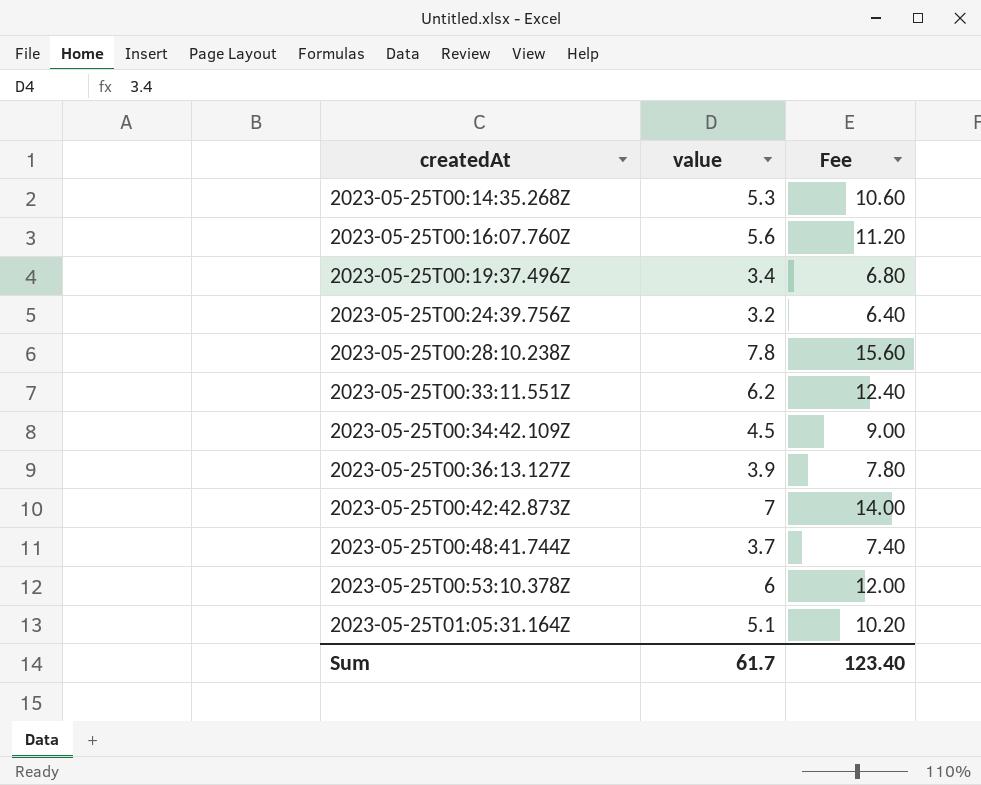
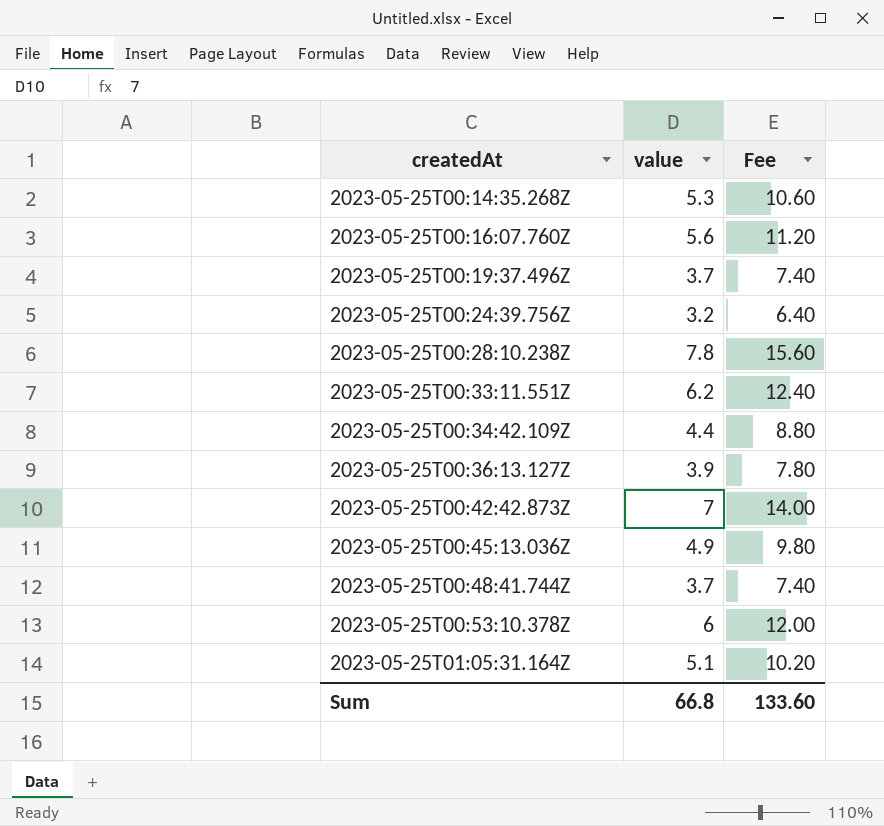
2023-05-25T00:19:37.496Z | value: 3.4 -> 3.7
2023-05-25T00:19:37.496Z | Fee: 6.80 -> 7.40
2023-05-25T00:34:42.109Z | value: 4.5 -> 4.4
2023-05-25T00:34:42.109Z | Fee: 9.00 -> 8.80
row 2023-05-25T00:45:13.036Z: none -> 4.9 | 9.80
Sum | value: 61.7 -> 66.8
Sum | Fee: 123.40 -> 133.60

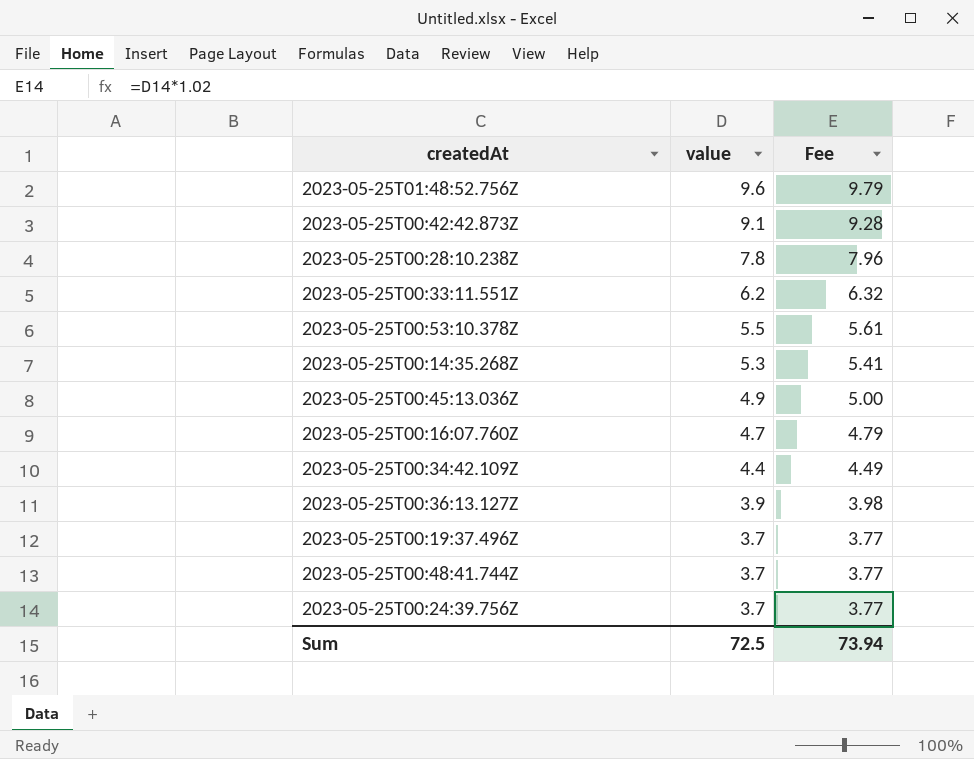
row order: createdAt ascending -> value descending
column Fee | formula: [value] * 2 -> [value] * 1.02
row 2023-05-25T01:05:31.164Z: 5.1 | 10.20 -> none
row 2023-05-25T01:48:52.756Z: none -> 9.6 | 9.79
2023-05-25T00:42:42.873Z | value: 7 -> 9.1
2023-05-25T00:53:10.378Z | value: 6 -> 5.5
2023-05-25T00:16:07.760Z | value: 5.6 -> 4.7
2023-05-25T00:24:39.756Z | value: 3.2 -> 3.7
Sum | value: 66.8 -> 72.5
Sum | Fee: 133.60 -> 73.94

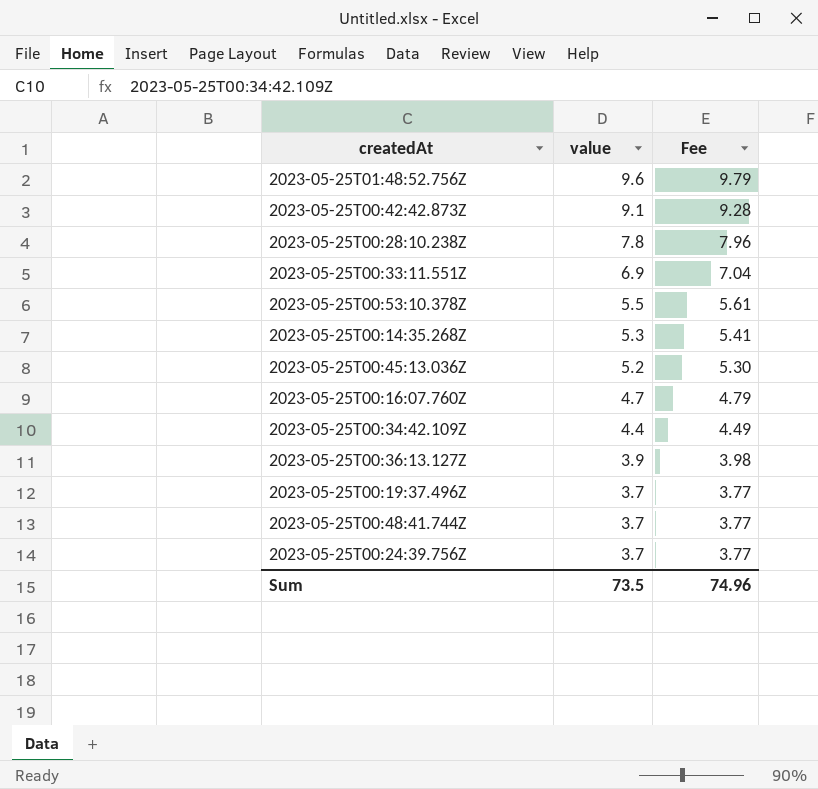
2023-05-25T00:33:11.551Z | value: 6.2 -> 6.9
2023-05-25T00:33:11.551Z | Fee: 6.32 -> 7.04
2023-05-25T00:45:13.036Z | value: 4.9 -> 5.2
2023-05-25T00:45:13.036Z | Fee: 5.00 -> 5.30
Sum | value: 72.5 -> 73.5
Sum | Fee: 73.94 -> 74.96

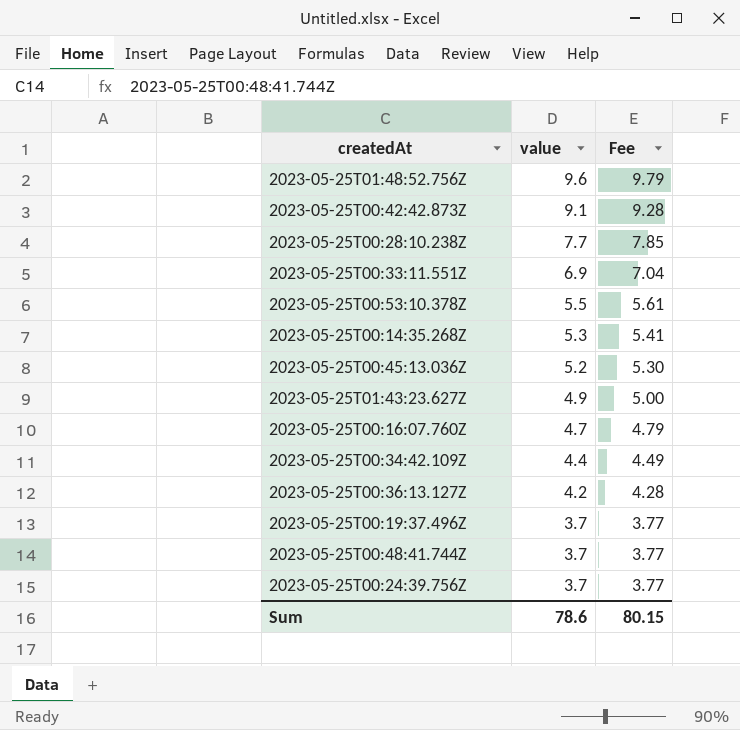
2023-05-25T00:28:10.238Z | value: 7.8 -> 7.7
2023-05-25T00:28:10.238Z | Fee: 7.96 -> 7.85
row 2023-05-25T01:43:23.627Z: none -> 4.9 | 5.00
2023-05-25T00:36:13.127Z | value: 3.9 -> 4.2
2023-05-25T00:36:13.127Z | Fee: 3.98 -> 4.28
Sum | value: 73.5 -> 78.6
Sum | Fee: 74.96 -> 80.15

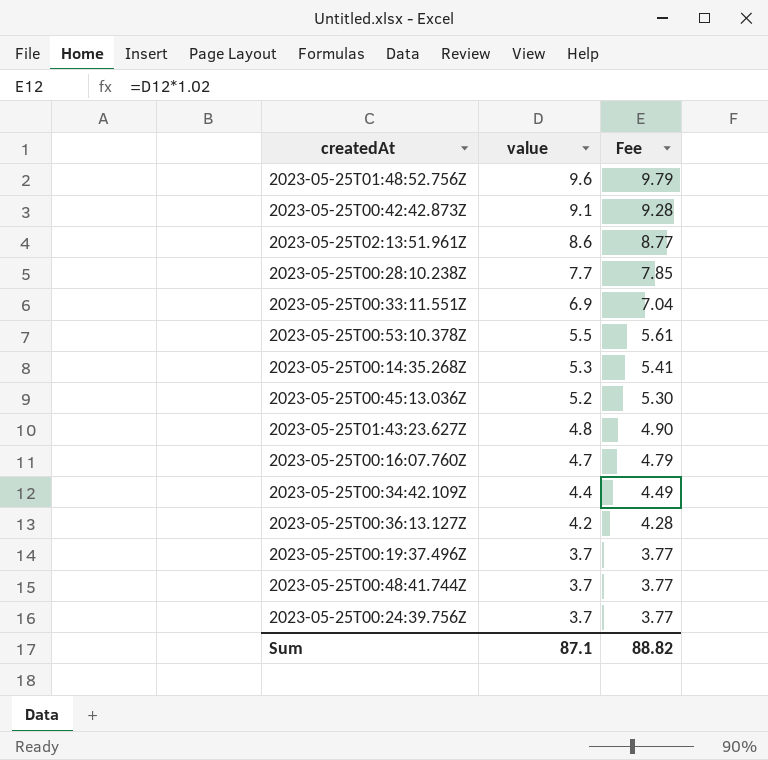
row 2023-05-25T02:13:51.961Z: none -> 8.6 | 8.77
2023-05-25T01:43:23.627Z | value: 4.9 -> 4.8
2023-05-25T01:43:23.627Z | Fee: 5.00 -> 4.90
Sum | value: 78.6 -> 87.1
Sum | Fee: 80.15 -> 88.82

